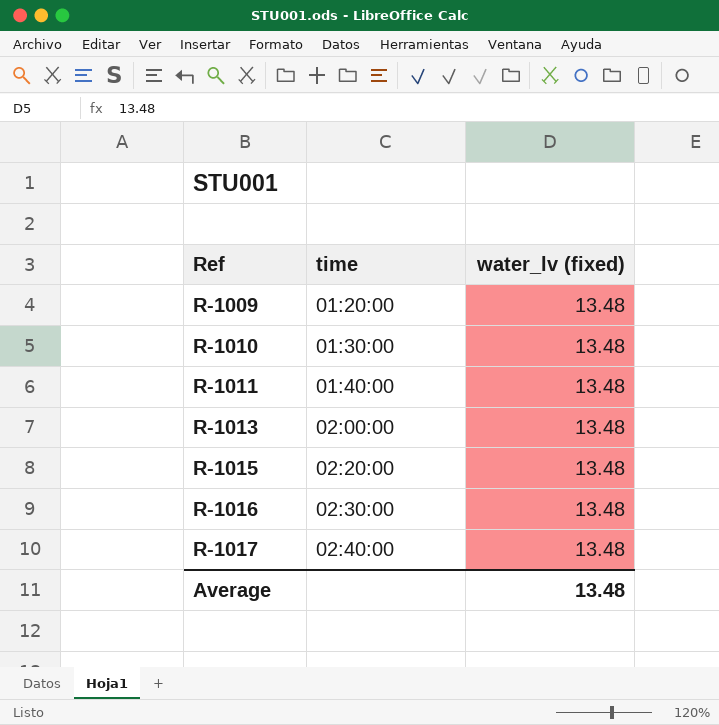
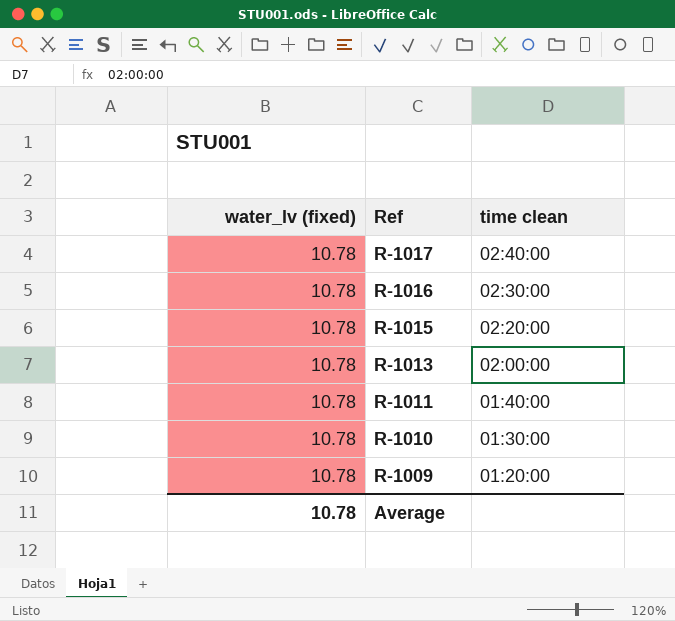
row order: Ref ascending -> Ref descending
column water_lv (fixed) | position: 3 -> 1
column name: time -> time clean
R-1017 | water_lv (fixed): 13.48 -> 10.78
R-1016 | water_lv (fixed): 13.48 -> 10.78
R-1015 | water_lv (fixed): 13.48 -> 10.78
R-1013 | water_lv (fixed): 13.48 -> 10.78
R-1011 | water_lv (fixed): 13.48 -> 10.78
R-1010 | water_lv (fixed): 13.48 -> 10.78
R-1009 | water_lv (fixed): 13.48 -> 10.78
Average | water_lv (fixed): 13.48 -> 10.78

